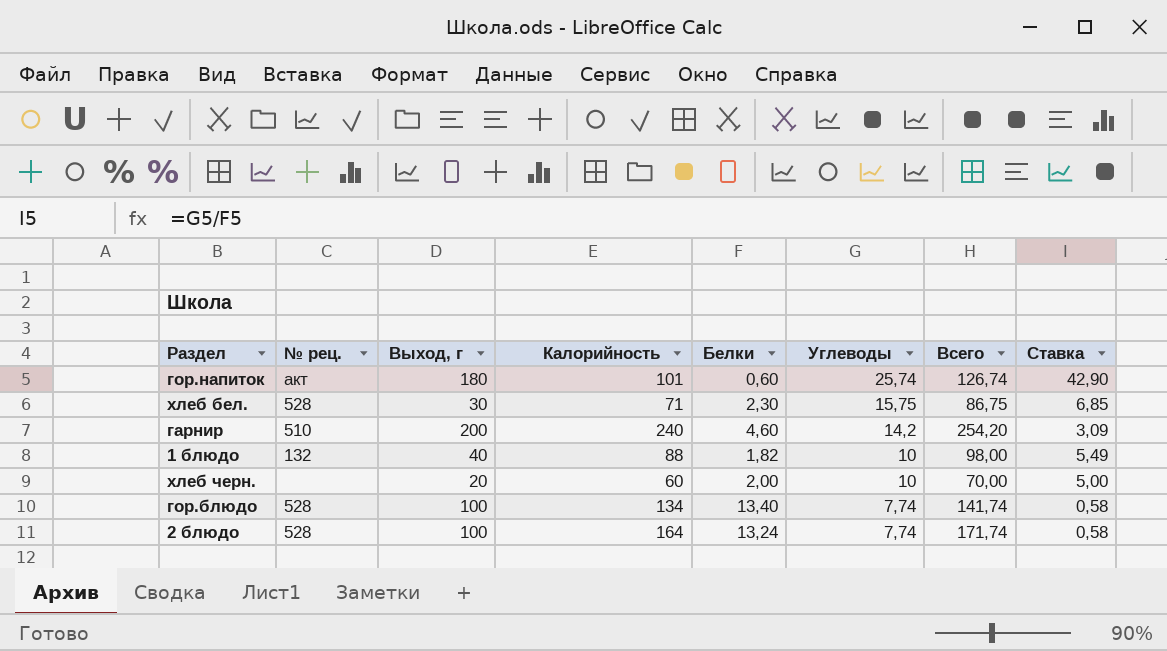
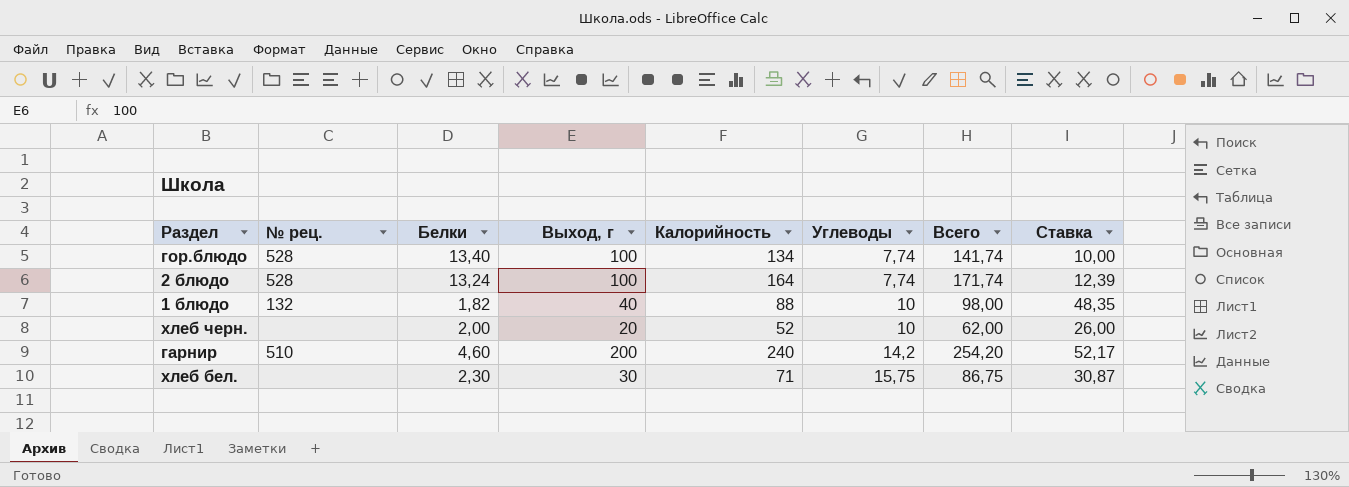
row order: Углеводы descending -> Углеводы ascending
column Белки | position: 5 -> 3
column Ставка | formula: [Углеводы] / [Белки] -> [Калорийность] / [Белки]
row гор.напиток: акт | 180 | 101 | 0,60 | 25,74 | 126,74 | 42,90 -> none
хлеб черн. | Калорийность: 60 -> 52
хлеб черн. | Всего: 70,00 -> 62,00
хлеб бел. | № рец.: 528 -> none

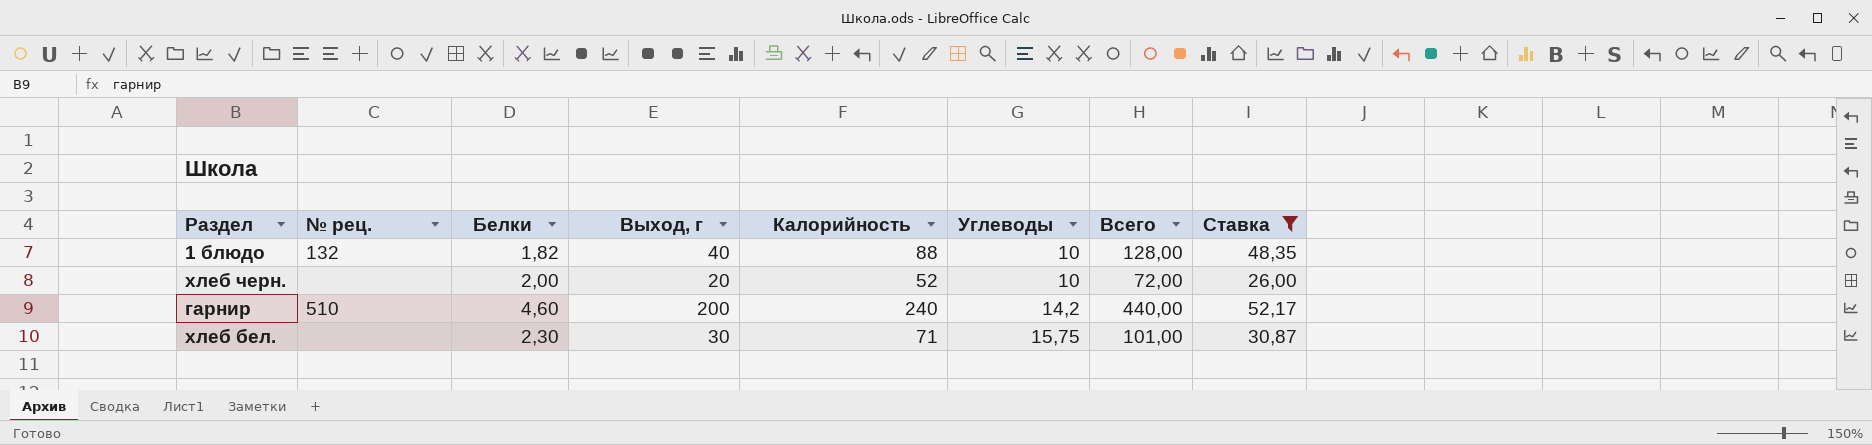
filter: none -> Ставка >= 26,00
column Всего | formula: [Калорийность] + [Углеводы] -> [Выход, г] + [Калорийность]

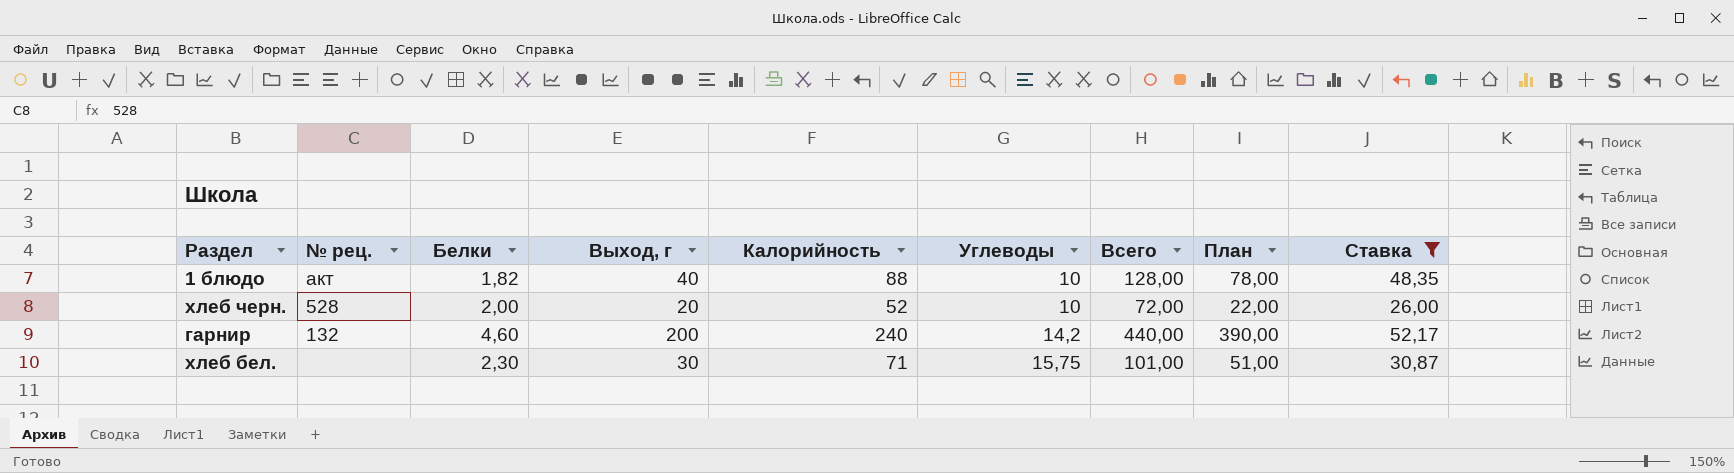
column План | formula: none -> [Всего] - 50
1 блюдо | № рец.: 132 -> акт
хлеб черн. | № рец.: none -> 528
гарнир | № рец.: 510 -> 132

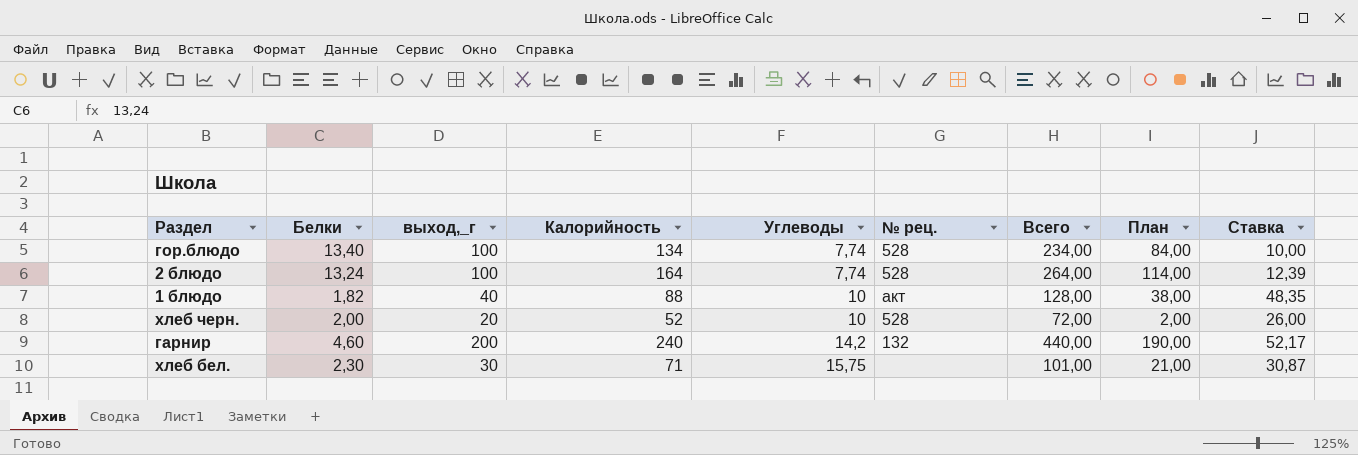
filter: Ставка >= 26,00 -> none
column name: Выход, г -> выход,_г
column № рец. | position: 2 -> 6
column План | formula: [Всего] - 50 -> [Калорийность] - 50

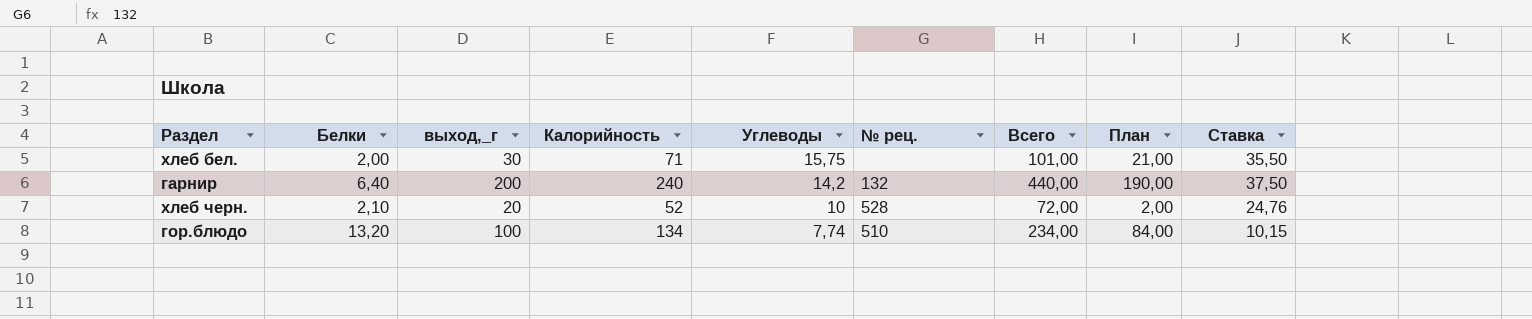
row order: Углеводы ascending -> Углеводы descending
row 2 блюдо: 13,24 | 100 | 164 | 7,74 | 528 | 264,00 | 114,00 | 12,39 -> none
row 1 блюдо: 1,82 | 40 | 88 | 10 | акт | 128,00 | 38,00 | 48,35 -> none
хлеб бел. | Белки: 2,30 -> 2,00
хлеб бел. | Ставка: 30,87 -> 35,50
гарнир | Белки: 4,60 -> 6,40
гарнир | Ставка: 52,17 -> 37,50
хлеб черн. | Белки: 2,00 -> 2,10
хлеб черн. | Ставка: 26,00 -> 24,76
гор.блюдо | Белки: 13,40 -> 13,20
гор.блюдо | № рец.: 528 -> 510
гор.блюдо | Ставка: 10,00 -> 10,15

